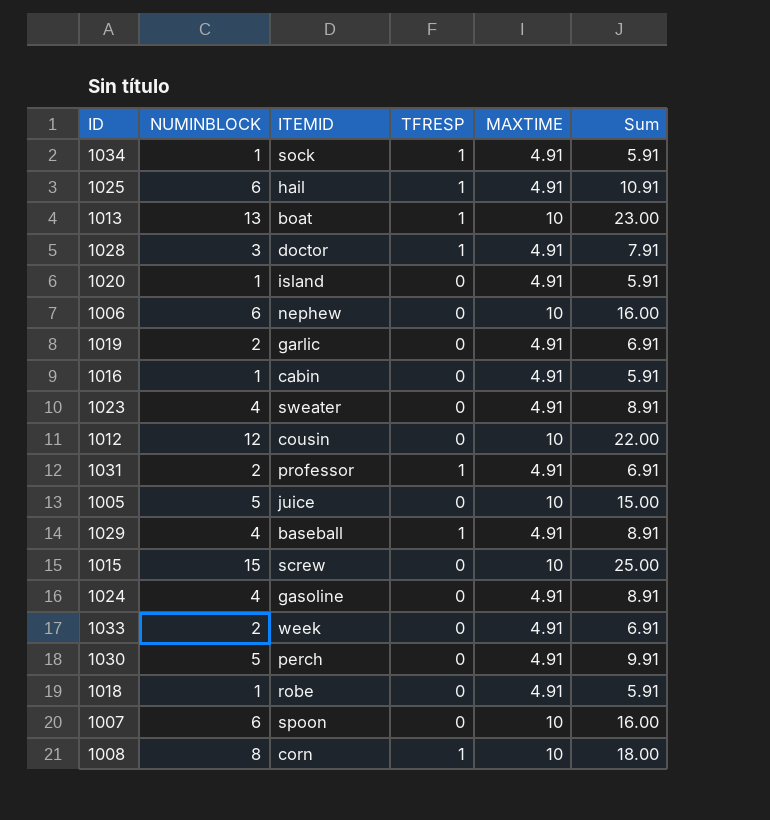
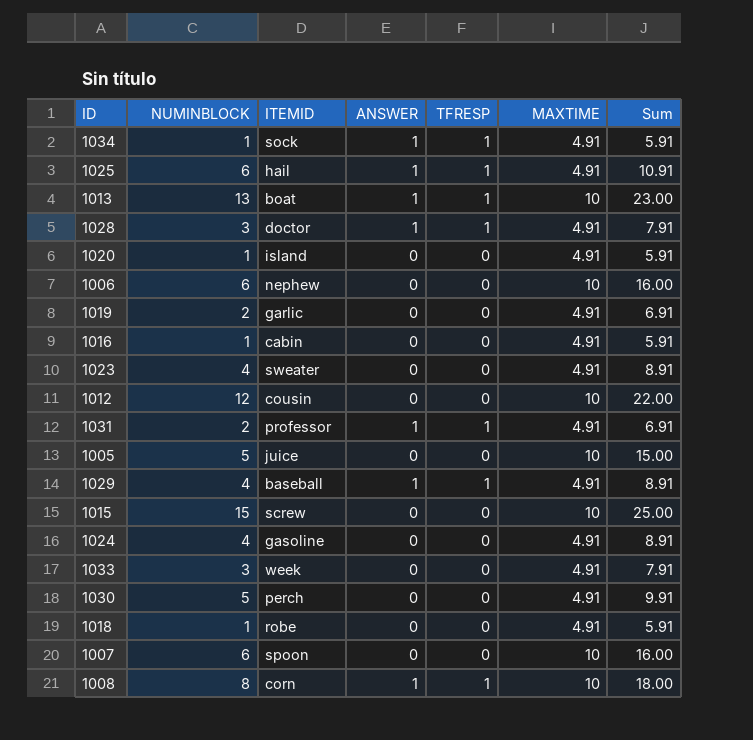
column ANSWER | position: none -> 4
1033 | NUMINBLOCK: 2 -> 3
1033 | Sum: 6.91 -> 7.91

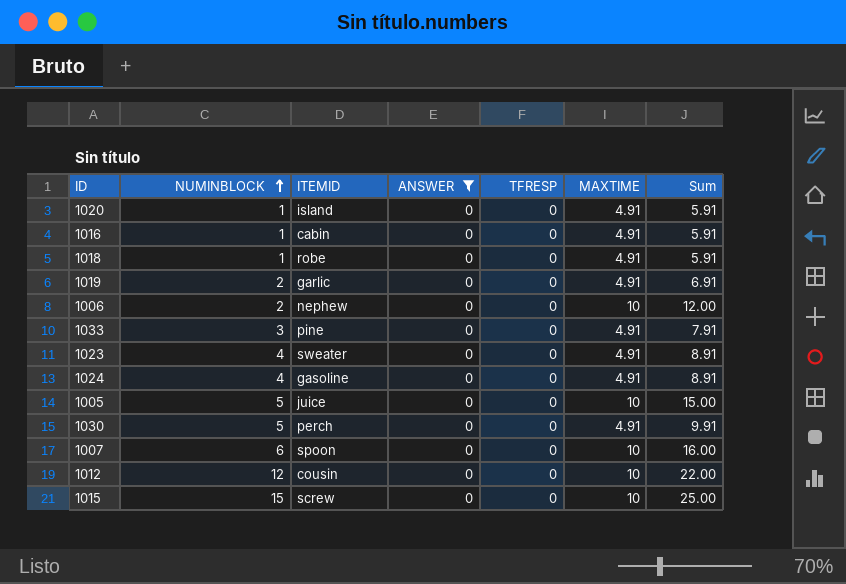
filter: none -> ANSWER = 0
row order: none -> NUMINBLOCK ascending
1006 | NUMINBLOCK: 6 -> 2
1006 | Sum: 16.00 -> 12.00
1033 | ITEMID: week -> pine

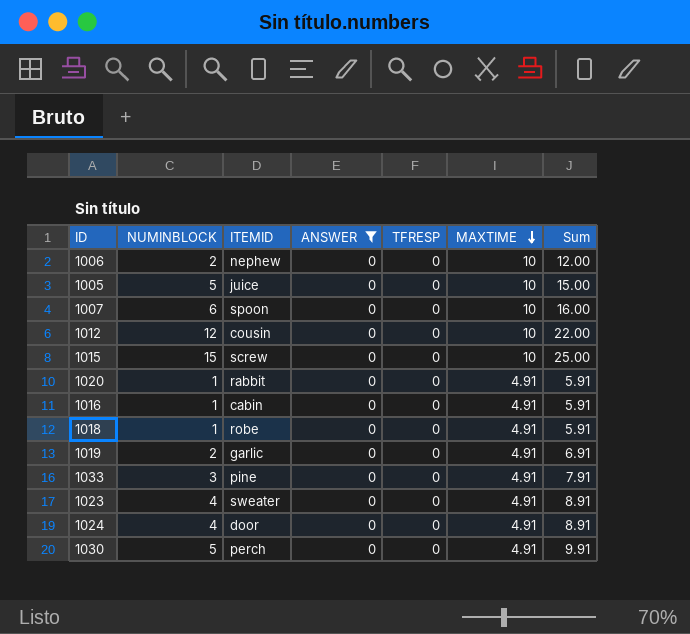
row order: NUMINBLOCK ascending -> MAXTIME descending
1020 | ITEMID: island -> rabbit
1024 | ITEMID: gasoline -> door

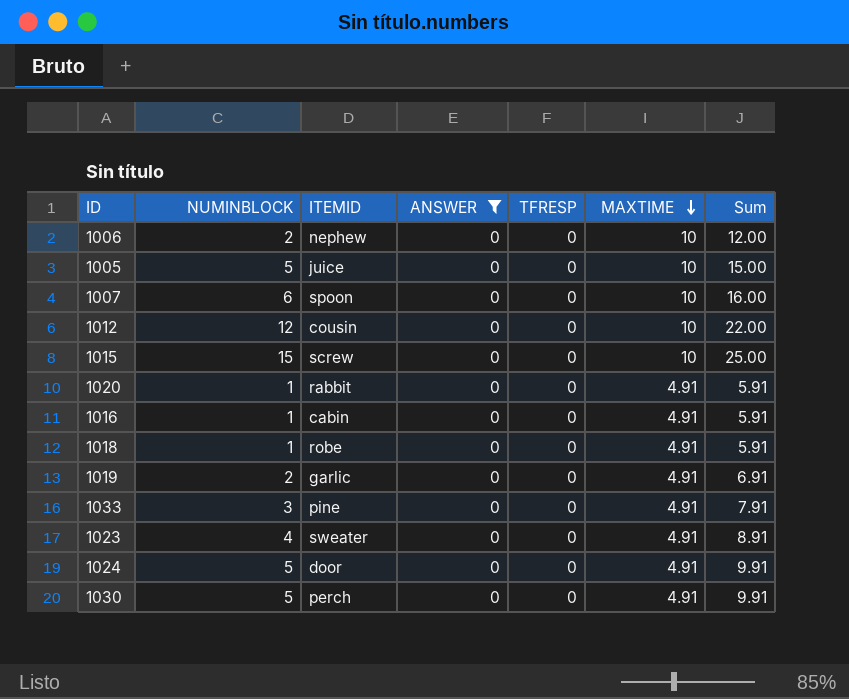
1024 | NUMINBLOCK: 4 -> 5
1024 | Sum: 8.91 -> 9.91

